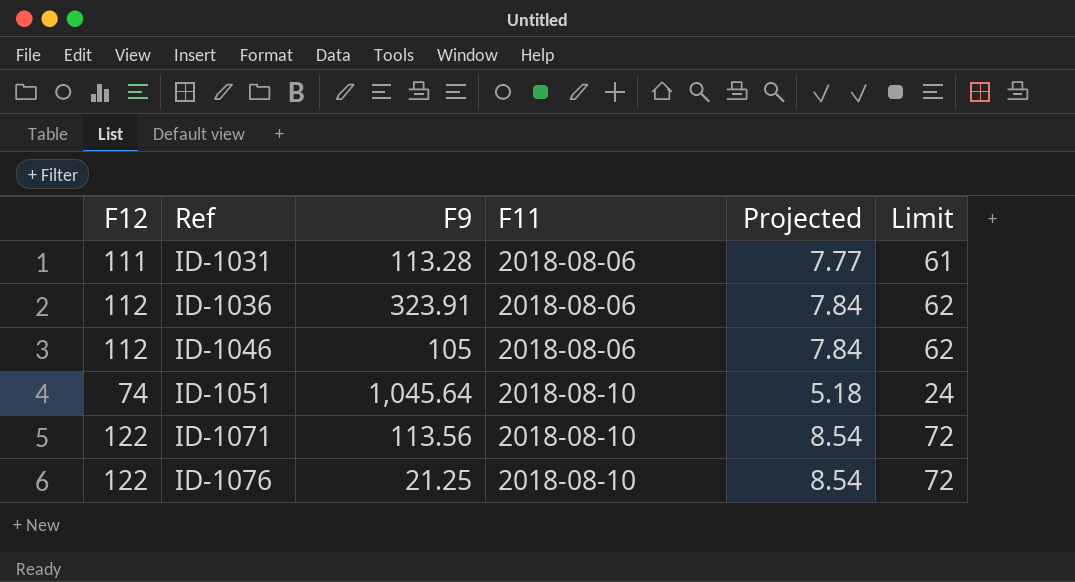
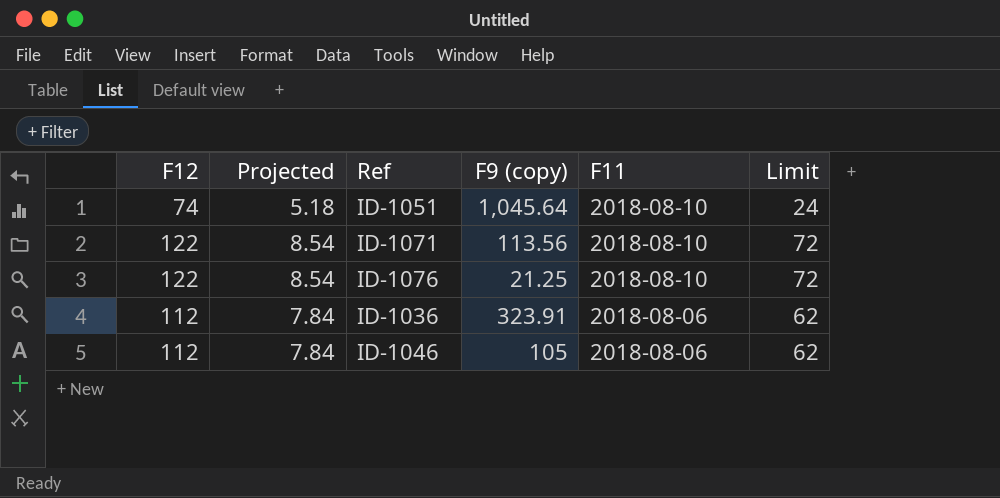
row order: Ref ascending -> F11 descending
column Projected | position: 5 -> 2
column name: F9 -> F9 (copy)
row ID-1031: 111 | 113.28 | 2018-08-06 | 7.77 | 61 -> none

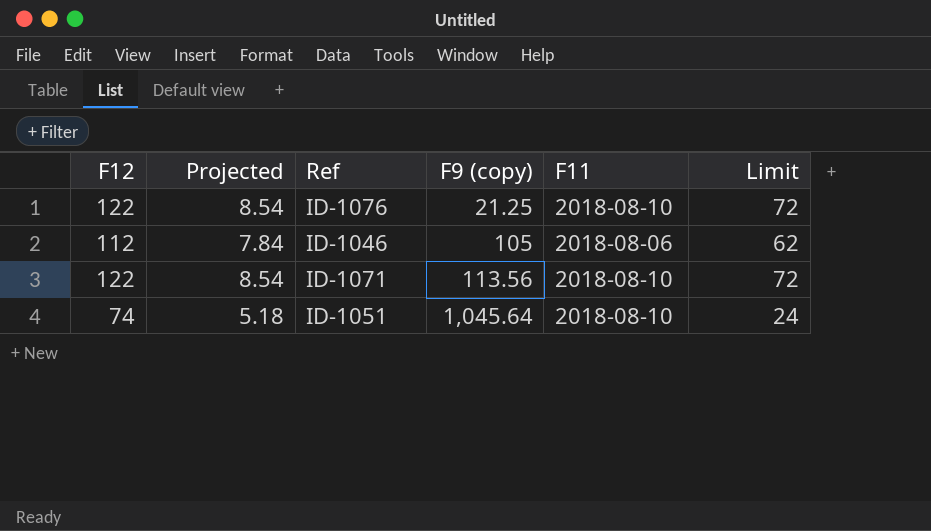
row order: F11 descending -> F9 (copy) ascending
row ID-1036: 112 | 7.84 | 323.91 | 2018-08-06 | 62 -> none

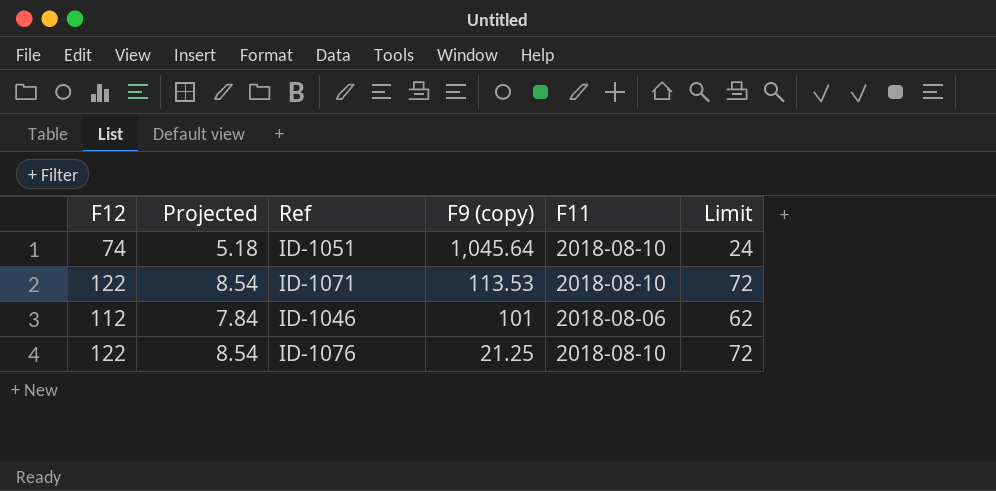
row order: F9 (copy) ascending -> F9 (copy) descending
ID-1071 | F9 (copy): 113.56 -> 113.53
ID-1046 | F9 (copy): 105 -> 101

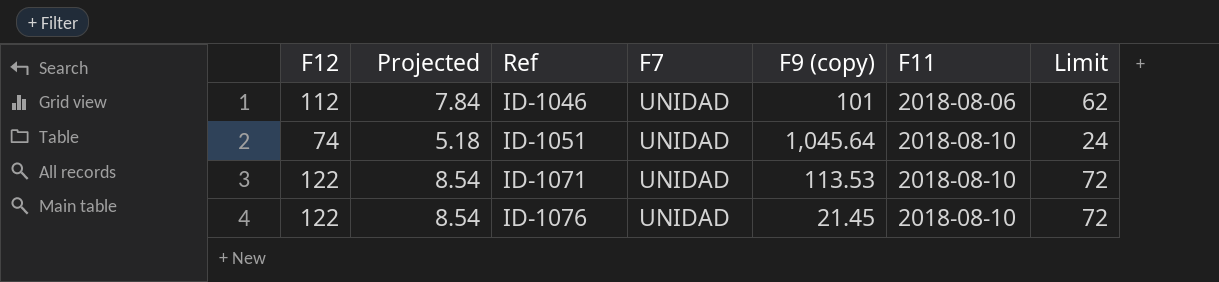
row order: F9 (copy) descending -> Ref ascending
column F7 | position: none -> 4
ID-1076 | F9 (copy): 21.25 -> 21.45

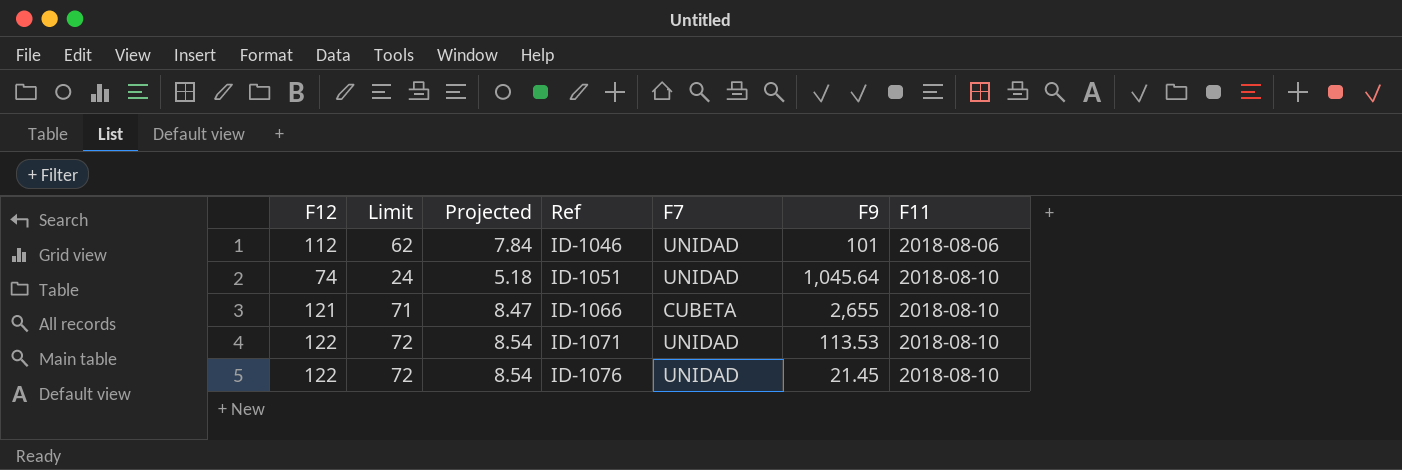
column Limit | position: 7 -> 2
column name: F9 (copy) -> F9
row ID-1066: none -> 121 | 71 | 8.47 | CUBETA | 2,655 | 2018-08-10

